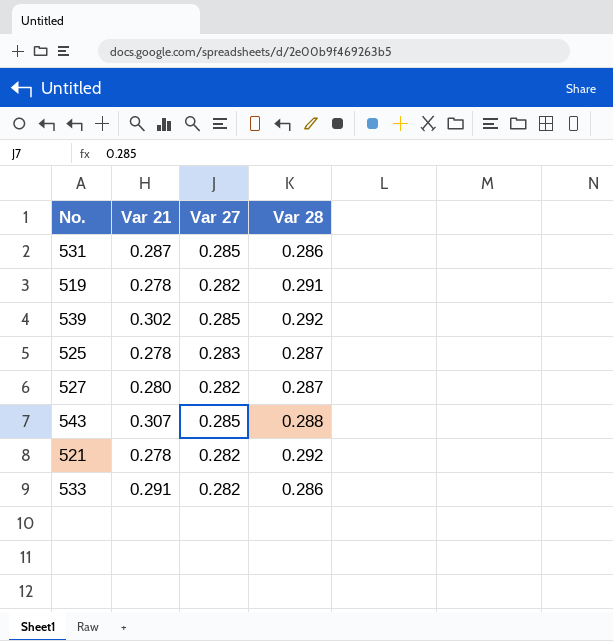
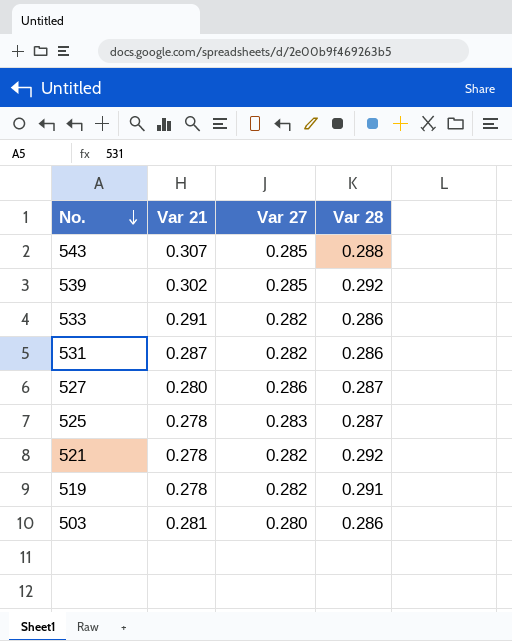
row order: none -> No. descending
531 | Var 27: 0.285 -> 0.282
527 | Var 27: 0.282 -> 0.286
row 503: none -> 0.281 | 0.280 | 0.286

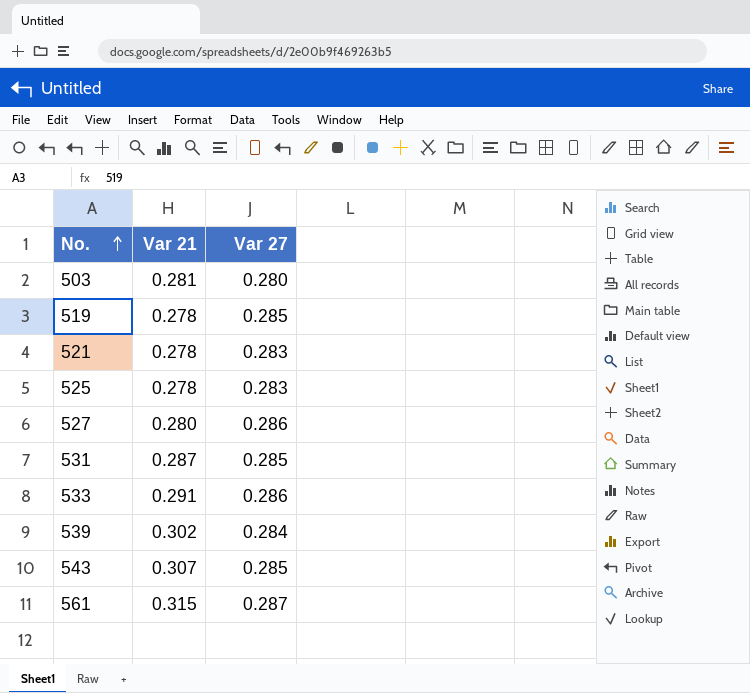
row order: No. descending -> No. ascending
column Var 28 | position: 4 -> none
519 | Var 27: 0.282 -> 0.285
521 | Var 27: 0.282 -> 0.283
531 | Var 27: 0.282 -> 0.285
533 | Var 27: 0.282 -> 0.286
539 | Var 27: 0.285 -> 0.284
row 561: none -> 0.315 | 0.287

